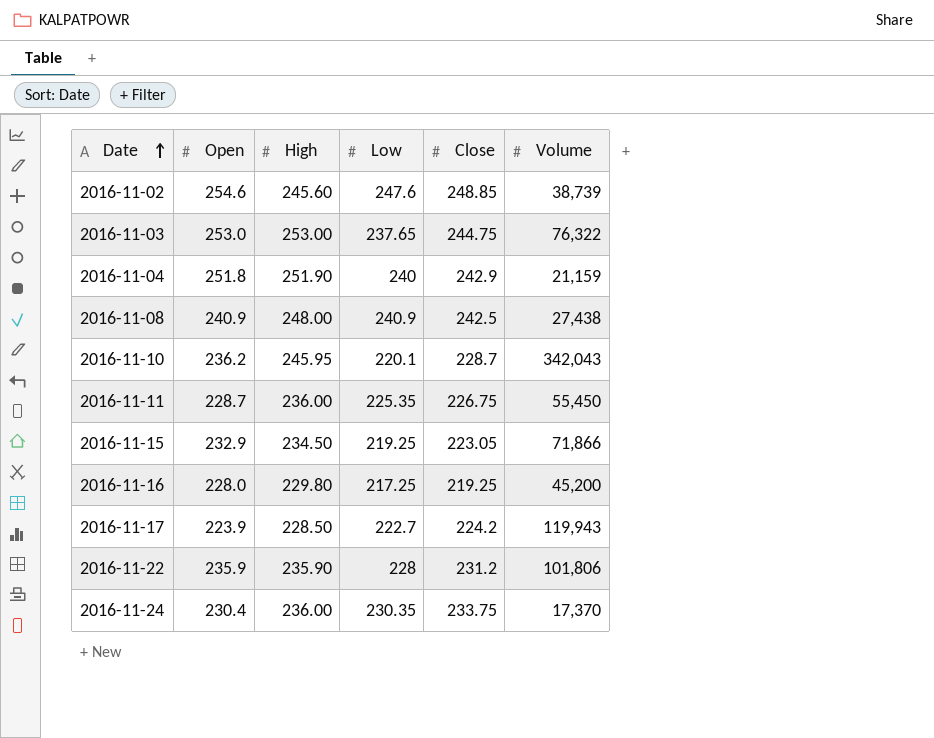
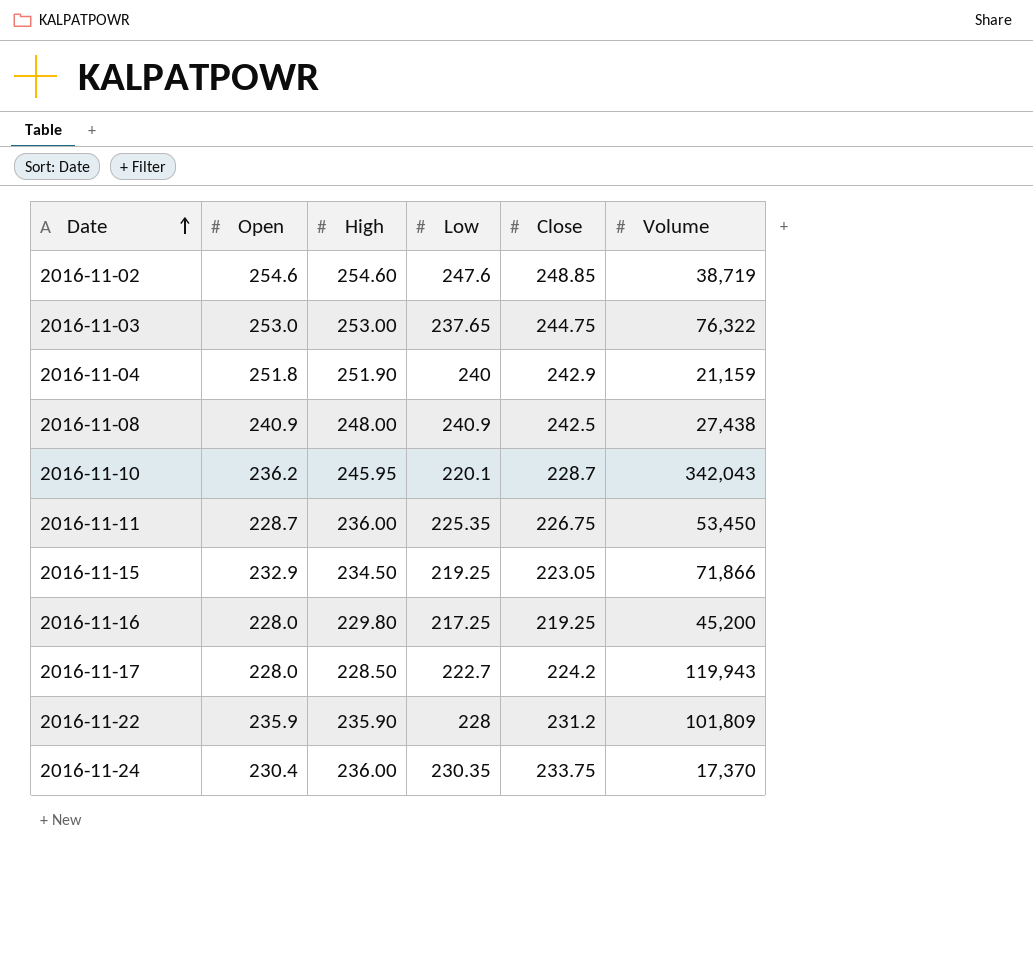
2016-11-02 | High: 245.60 -> 254.60
2016-11-02 | Volume: 38,739 -> 38,719
2016-11-11 | Volume: 55,450 -> 53,450
2016-11-17 | Open: 223.9 -> 228.0
2016-11-22 | Volume: 101,806 -> 101,809

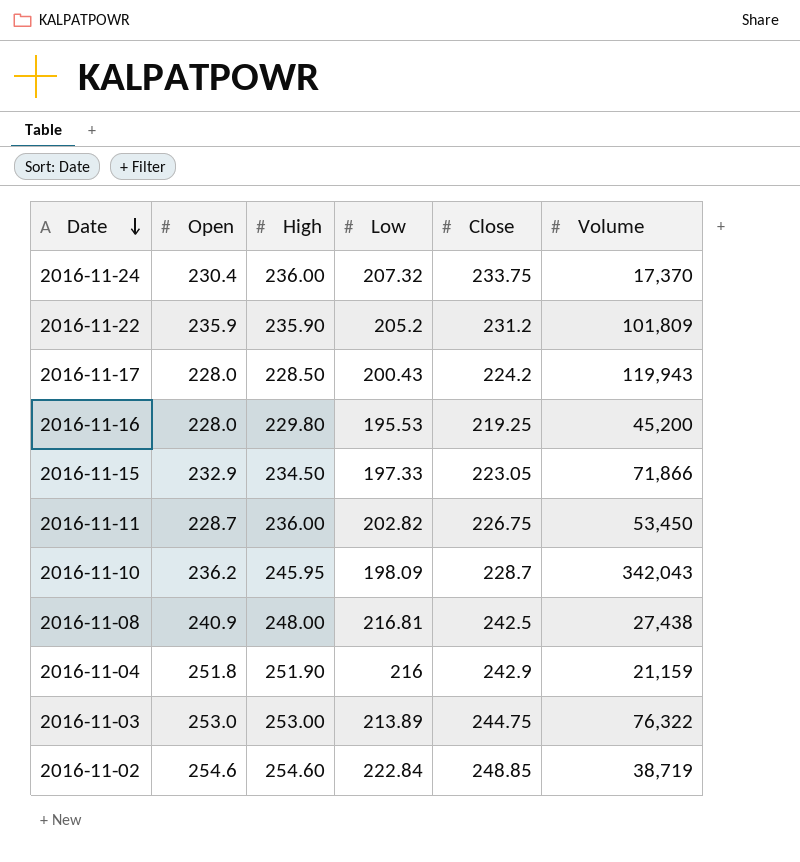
row order: Date ascending -> Date descending
2016-11-24 | Low: 230.35 -> 207.32
2016-11-22 | Low: 228 -> 205.2
2016-11-17 | Low: 222.7 -> 200.43
2016-11-16 | Low: 217.25 -> 195.53
2016-11-15 | Low: 219.25 -> 197.33
2016-11-11 | Low: 225.35 -> 202.82
2016-11-10 | Low: 220.1 -> 198.09
2016-11-08 | Low: 240.9 -> 216.81
2016-11-04 | Low: 240 -> 216
2016-11-03 | Low: 237.65 -> 213.89
2016-11-02 | Low: 247.6 -> 222.84

